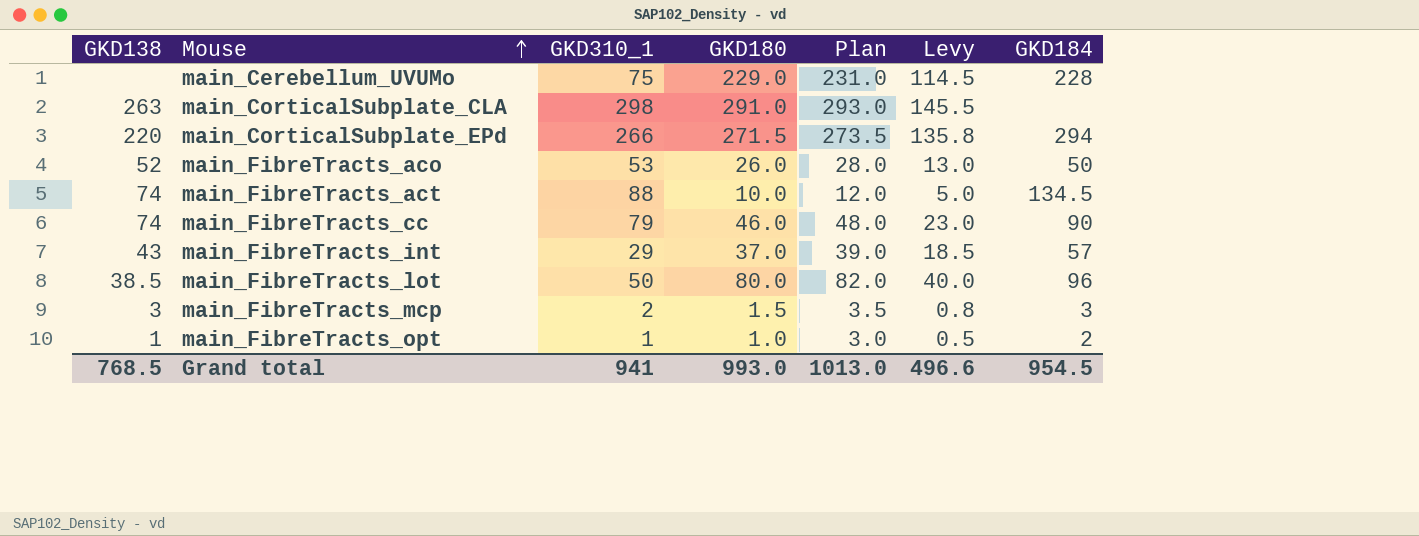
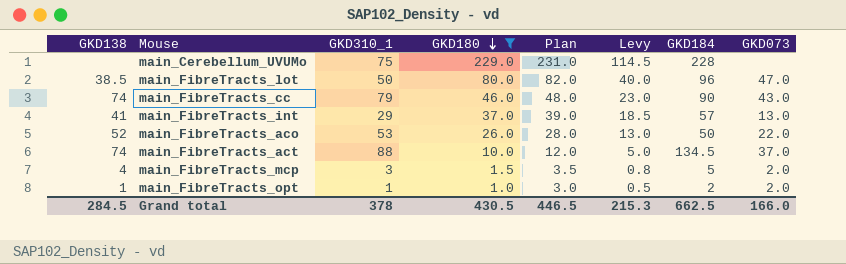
filter: none -> GKD180 <= 229.0
row order: Mouse ascending -> GKD180 descending
column GKD073 | position: none -> 8
main_FibreTracts_int | GKD138: 43 -> 41
main_FibreTracts_mcp | GKD138: 3 -> 4
main_FibreTracts_mcp | GKD310_1: 2 -> 3
main_FibreTracts_mcp | GKD184: 3 -> 5
Grand total | GKD138: 768.5 -> 284.5
Grand total | GKD310_1: 941 -> 378
Grand total | GKD180: 993.0 -> 430.5
Grand total | Plan: 1013.0 -> 446.5
Grand total | Levy: 496.6 -> 215.3
Grand total | GKD184: 954.5 -> 662.5

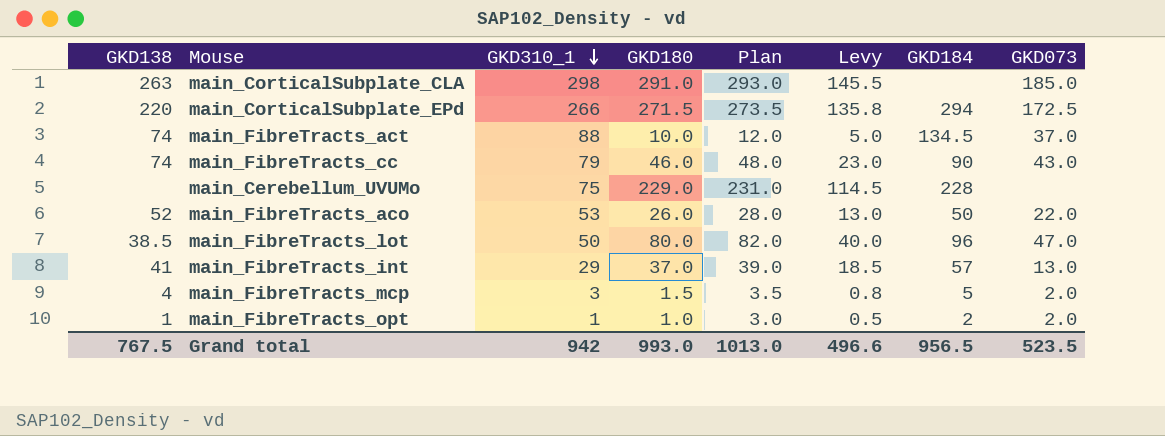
filter: GKD180 <= 229.0 -> none
row order: GKD180 descending -> GKD310_1 descending
Grand total | GKD138: 284.5 -> 767.5
Grand total | GKD310_1: 378 -> 942
Grand total | GKD180: 430.5 -> 993.0
Grand total | Plan: 446.5 -> 1013.0
Grand total | Levy: 215.3 -> 496.6
Grand total | GKD184: 662.5 -> 956.5
Grand total | GKD073: 166.0 -> 523.5

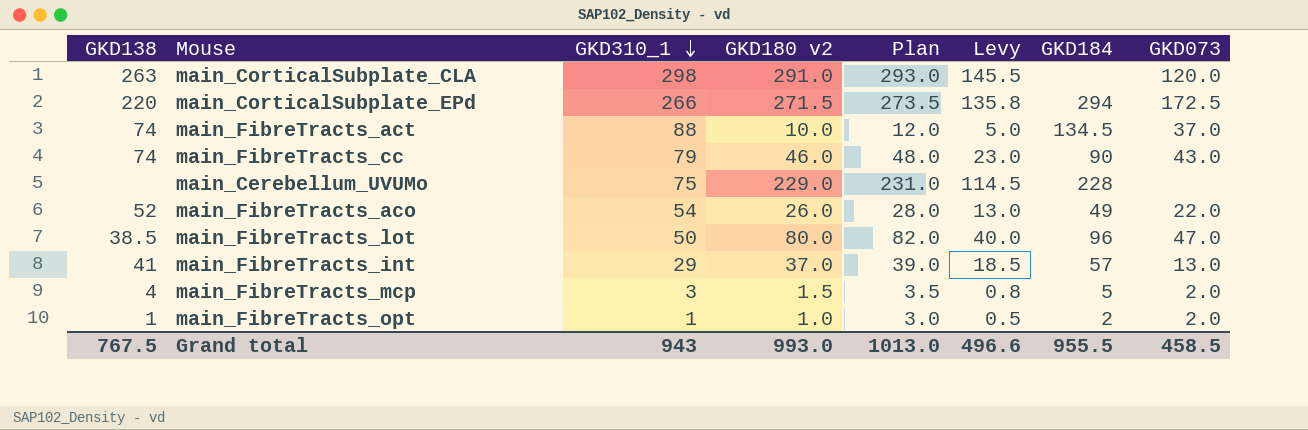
column name: GKD180 -> GKD180 v2
main_CorticalSubplate_CLA | GKD073: 185.0 -> 120.0
main_FibreTracts_aco | GKD310_1: 53 -> 54
main_FibreTracts_aco | GKD184: 50 -> 49
Grand total | GKD310_1: 942 -> 943
Grand total | GKD184: 956.5 -> 955.5
Grand total | GKD073: 523.5 -> 458.5

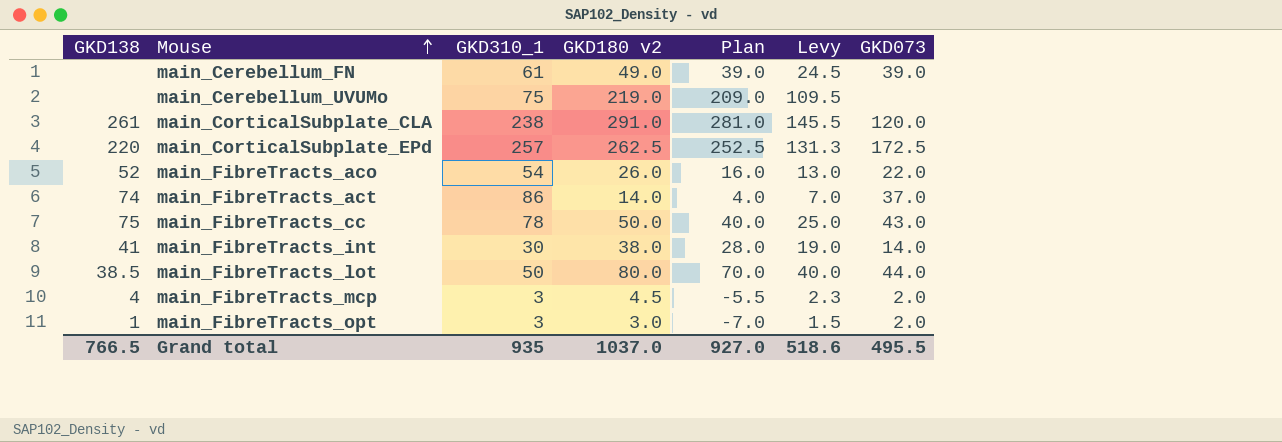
row order: GKD310_1 descending -> Mouse ascending
column GKD184 | position: 7 -> none
column Plan | formula: [GKD180 v2] + 2 -> [GKD180 v2] - 10
row main_Cerebellum_FN: none -> none | 61 | 49.0 | 39.0 | 24.5 | 39.0
main_Cerebellum_UVUMo | GKD180 v2: 229.0 -> 219.0
main_Cerebellum_UVUMo | Levy: 114.5 -> 109.5
main_CorticalSubplate_CLA | GKD138: 263 -> 261
main_CorticalSubplate_CLA | GKD310_1: 298 -> 238
main_CorticalSubplate_EPd | GKD310_1: 266 -> 257
main_CorticalSubplate_EPd | GKD180 v2: 271.5 -> 262.5
main_CorticalSubplate_EPd | Levy: 135.8 -> 131.3
main_FibreTracts_act | GKD310_1: 88 -> 86
main_FibreTracts_act | GKD180 v2: 10.0 -> 14.0
main_FibreTracts_act | Levy: 5.0 -> 7.0
main_FibreTracts_cc | GKD138: 74 -> 75
main_FibreTracts_cc | GKD310_1: 79 -> 78
main_FibreTracts_cc | GKD180 v2: 46.0 -> 50.0
main_FibreTracts_cc | Levy: 23.0 -> 25.0
main_FibreTracts_int | GKD310_1: 29 -> 30
main_FibreTracts_int | GKD180 v2: 37.0 -> 38.0
main_FibreTracts_int | Levy: 18.5 -> 19.0
main_FibreTracts_int | GKD073: 13.0 -> 14.0
main_FibreTracts_lot | GKD073: 47.0 -> 44.0
main_FibreTracts_mcp | GKD180 v2: 1.5 -> 4.5
main_FibreTracts_mcp | Levy: 0.8 -> 2.3
main_FibreTracts_opt | GKD310_1: 1 -> 3
main_FibreTracts_opt | GKD180 v2: 1.0 -> 3.0
main_FibreTracts_opt | Levy: 0.5 -> 1.5
Grand total | GKD138: 767.5 -> 766.5
Grand total | GKD310_1: 943 -> 935
Grand total | GKD180 v2: 993.0 -> 1037.0
Grand total | Plan: 1013.0 -> 927.0
Grand total | Levy: 496.6 -> 518.6
Grand total | GKD073: 458.5 -> 495.5

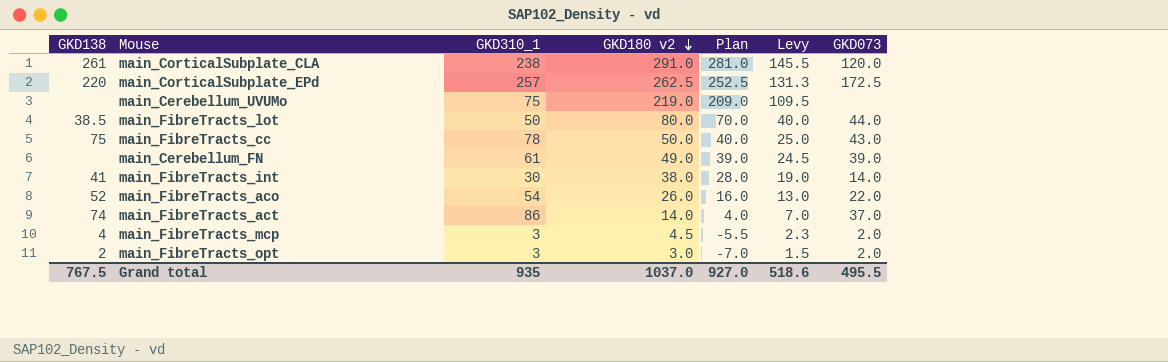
row order: Mouse ascending -> GKD180 v2 descending
main_FibreTracts_opt | GKD138: 1 -> 2
Grand total | GKD138: 766.5 -> 767.5

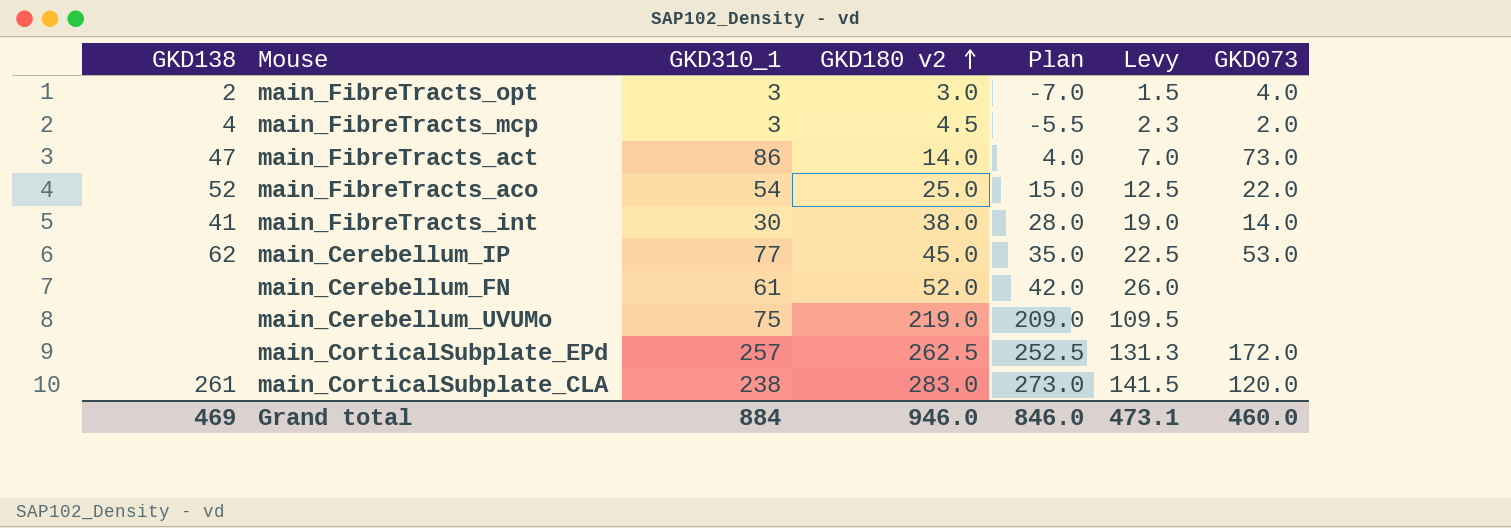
row order: GKD180 v2 descending -> GKD180 v2 ascending
row main_FibreTracts_lot: 38.5 | 50 | 80.0 | 70.0 | 40.0 | 44.0 -> none
row main_FibreTracts_cc: 75 | 78 | 50.0 | 40.0 | 25.0 | 43.0 -> none
main_FibreTracts_opt | GKD073: 2.0 -> 4.0
main_FibreTracts_act | GKD138: 74 -> 47
main_FibreTracts_act | GKD073: 37.0 -> 73.0
main_FibreTracts_aco | GKD180 v2: 26.0 -> 25.0
main_FibreTracts_aco | Plan: 16.0 -> 15.0
main_FibreTracts_aco | Levy: 13.0 -> 12.5
row main_Cerebellum_IP: none -> 62 | 77 | 45.0 | 35.0 | 22.5 | 53.0
main_Cerebellum_FN | GKD180 v2: 49.0 -> 52.0
main_Cerebellum_FN | Plan: 39.0 -> 42.0
main_Cerebellum_FN | Levy: 24.5 -> 26.0
main_Cerebellum_FN | GKD073: 39.0 -> none
main_CorticalSubplate_EPd | GKD138: 220 -> none
main_CorticalSubplate_EPd | GKD073: 172.5 -> 172.0
main_CorticalSubplate_CLA | GKD180 v2: 291.0 -> 283.0
main_CorticalSubplate_CLA | Plan: 281.0 -> 273.0
main_CorticalSubplate_CLA | Levy: 145.5 -> 141.5
Grand total | GKD138: 767.5 -> 469
Grand total | GKD310_1: 935 -> 884
Grand total | GKD180 v2: 1037.0 -> 946.0
Grand total | Plan: 927.0 -> 846.0
Grand total | Levy: 518.6 -> 473.1
Grand total | GKD073: 495.5 -> 460.0

